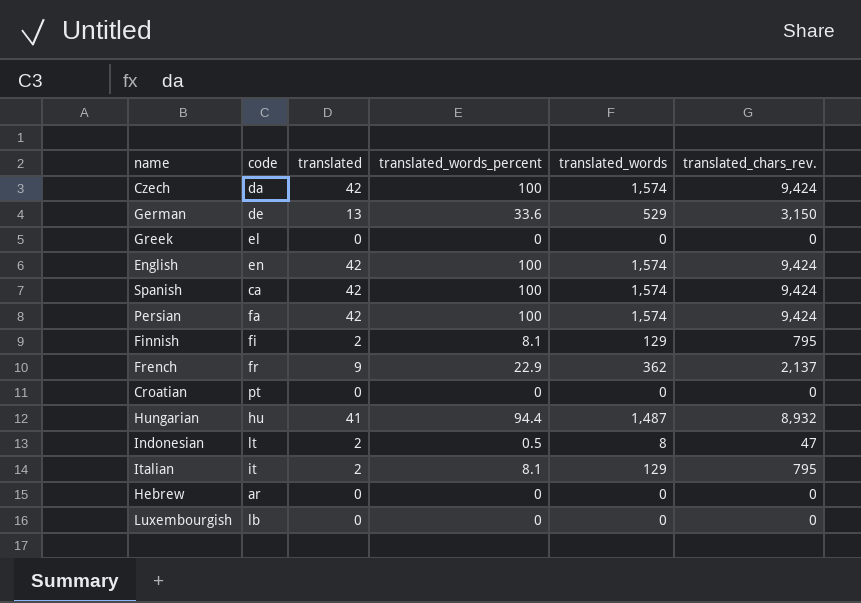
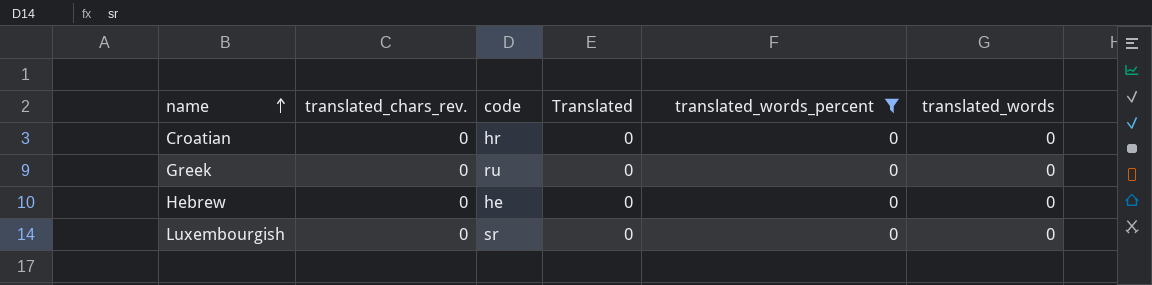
filter: none -> translated_words_percent = 0
row order: none -> name ascending
column translated_chars_rev. | position: 6 -> 2
column name: translated -> Translated
Croatian | code: pt -> hr
Greek | code: el -> ru
Hebrew | code: ar -> he
Luxembourgish | code: lb -> sr

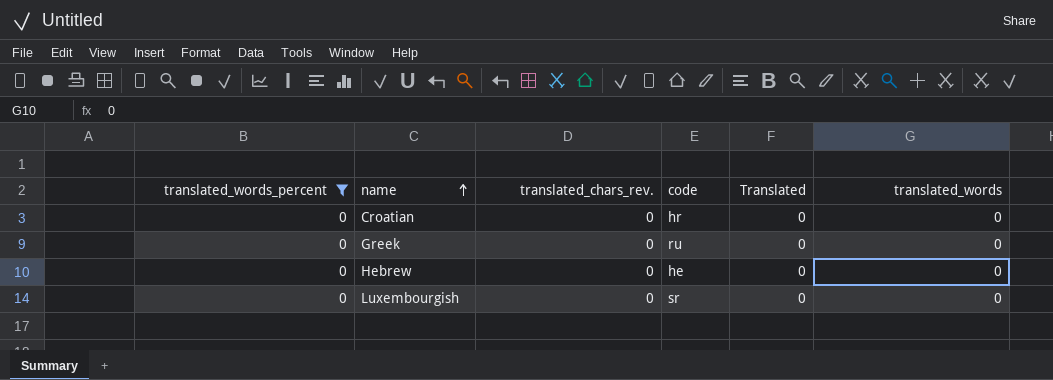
column translated_words_percent | position: 5 -> 1

